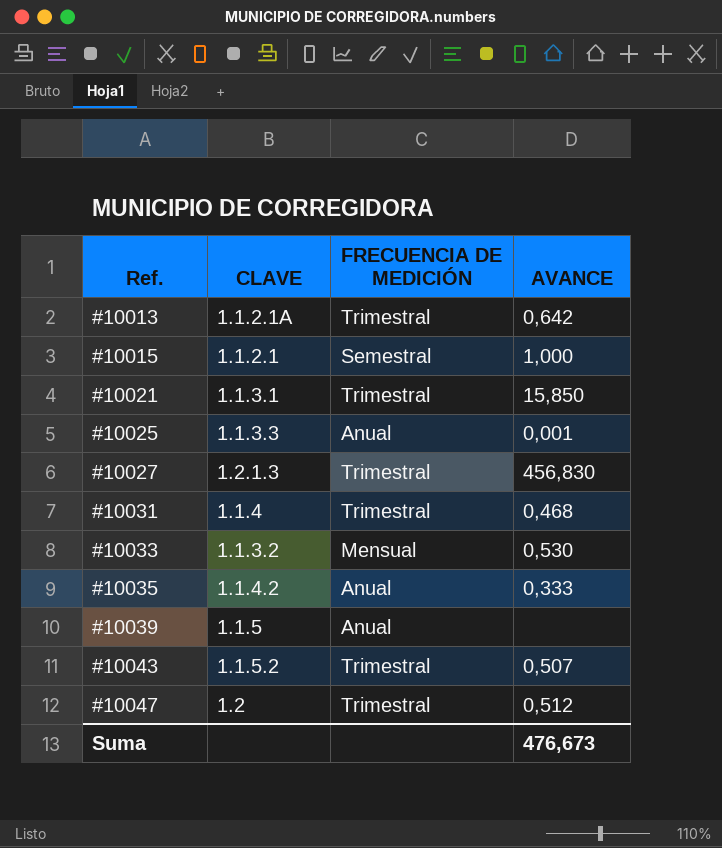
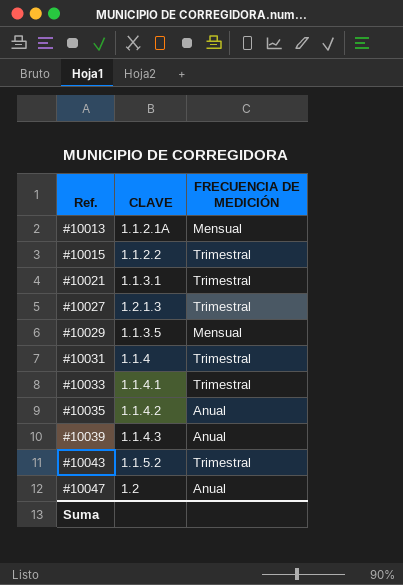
column AVANCE | position: 4 -> none
row #10025: 1.1.3.3 | Anual | 0,001 -> none
#10013 | FRECUENCIA DE MEDICIÓN: Trimestral -> Mensual
#10015 | CLAVE: 1.1.2.1 -> 1.1.2.2
#10015 | FRECUENCIA DE MEDICIÓN: Semestral -> Trimestral
row #10029: none -> 1.1.3.5 | Mensual
#10033 | CLAVE: 1.1.3.2 -> 1.1.4.1
#10033 | FRECUENCIA DE MEDICIÓN: Mensual -> Trimestral
#10039 | CLAVE: 1.1.5 -> 1.1.4.3
#10047 | FRECUENCIA DE MEDICIÓN: Trimestral -> Anual

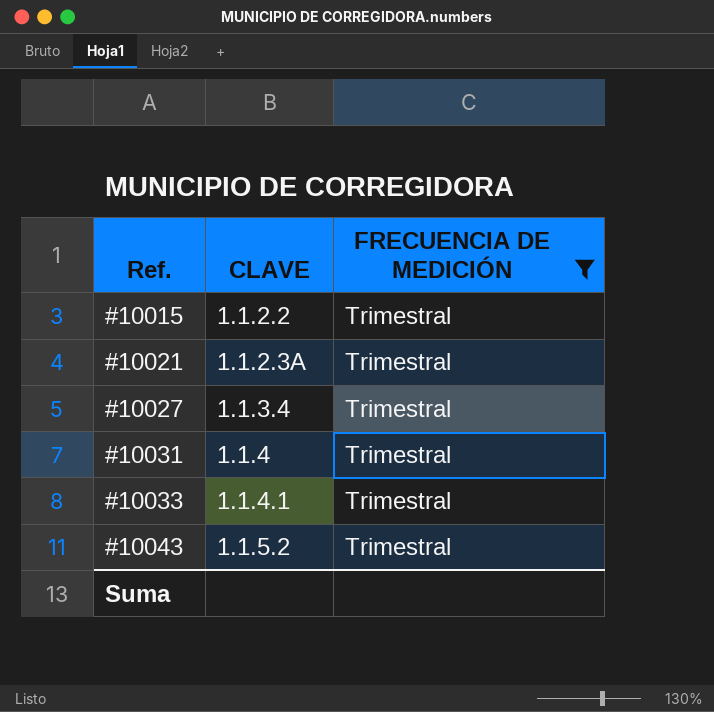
filter: none -> FRECUENCIA DE MEDICIÓN = Trimestral
#10021 | CLAVE: 1.1.3.1 -> 1.1.2.3A
#10027 | CLAVE: 1.2.1.3 -> 1.1.3.4

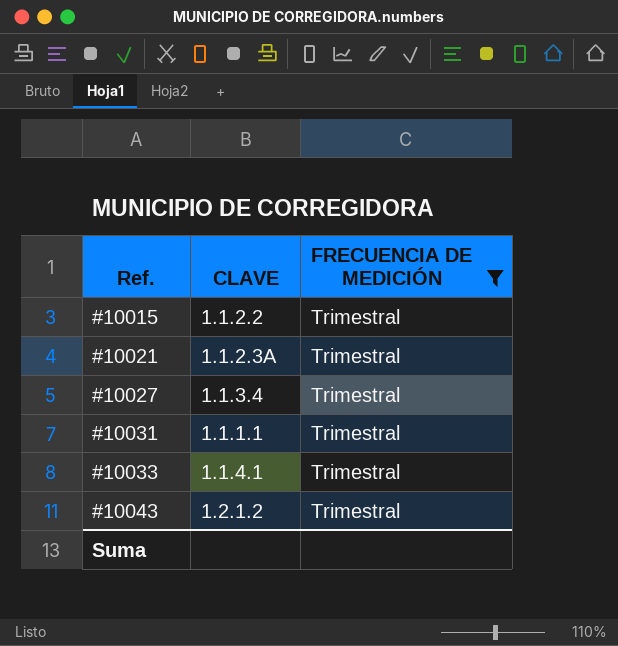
#10031 | CLAVE: 1.1.4 -> 1.1.1.1
#10043 | CLAVE: 1.1.5.2 -> 1.2.1.2

